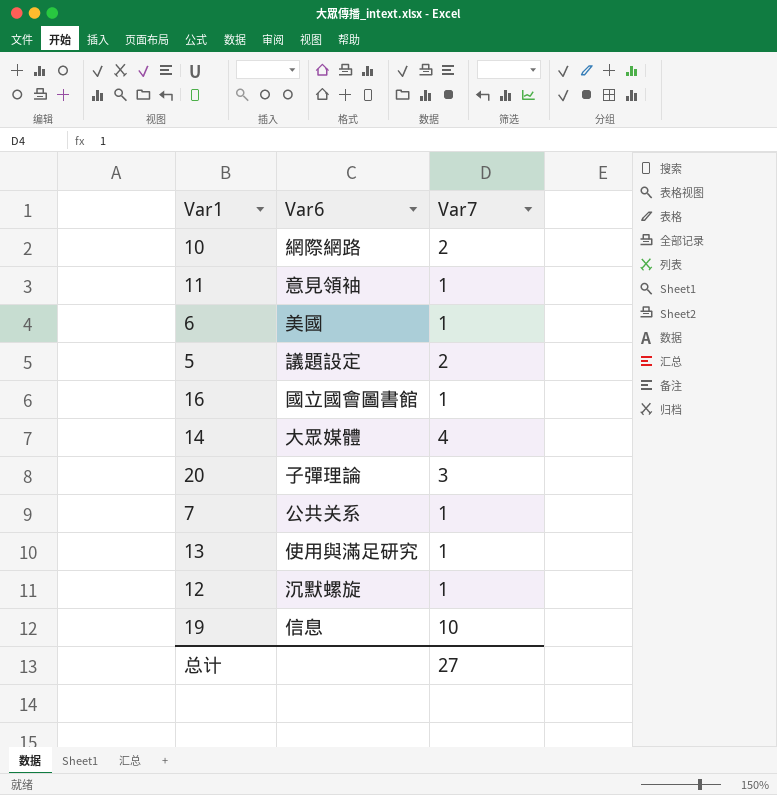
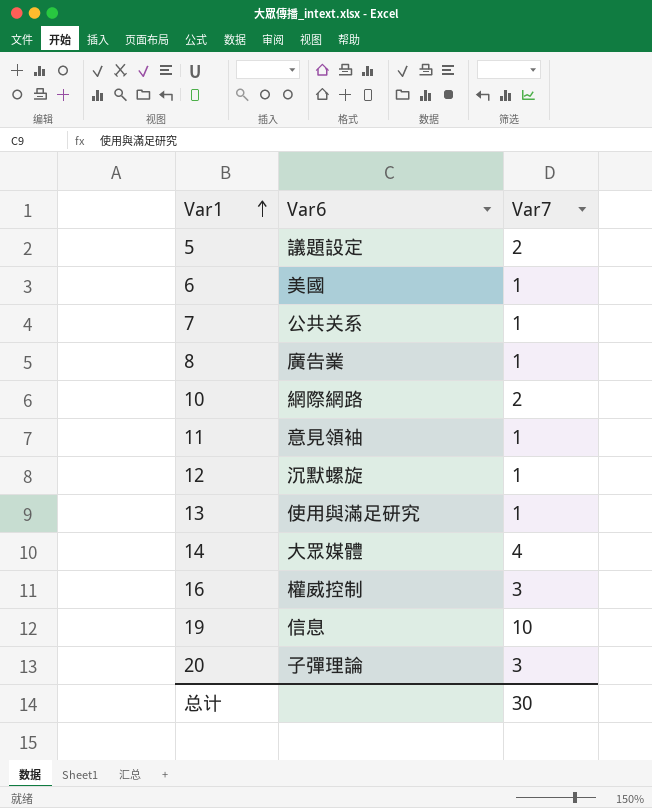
row order: none -> Var1 ascending
row 8: none -> 廣告業 | 1
16 | Var6: 國立國會圖書館 -> 權威控制
16 | Var7: 1 -> 3
总计 | Var7: 27 -> 30

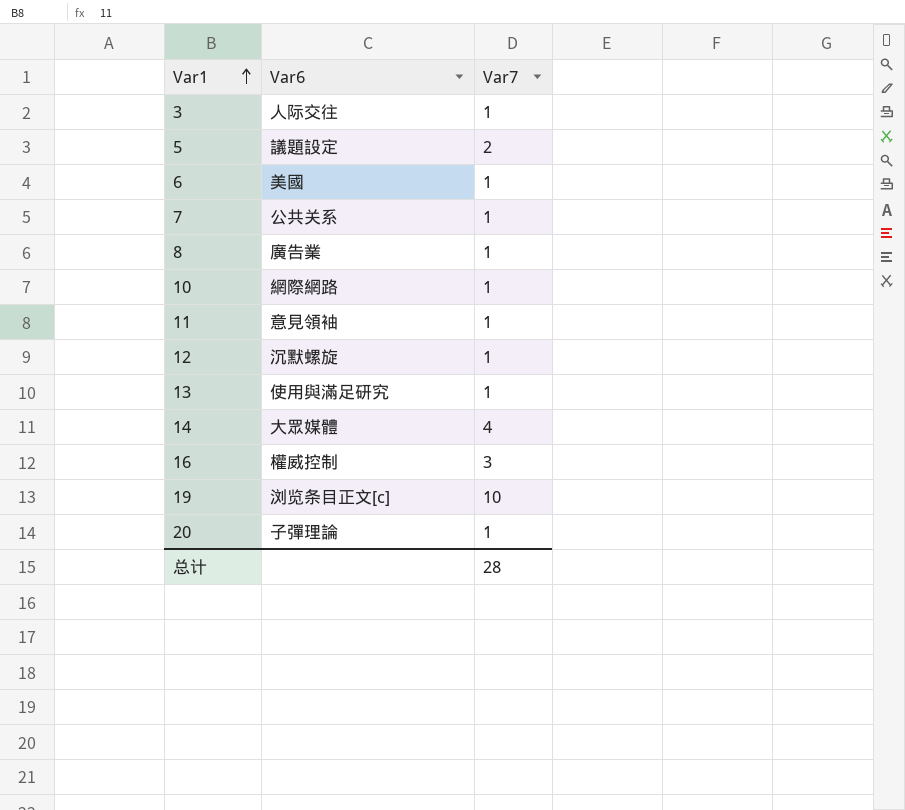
row 3: none -> 人际交往 | 1
10 | Var7: 2 -> 1
19 | Var6: 信息 -> 浏览条目正文[c]
20 | Var7: 3 -> 1
总计 | Var7: 30 -> 28

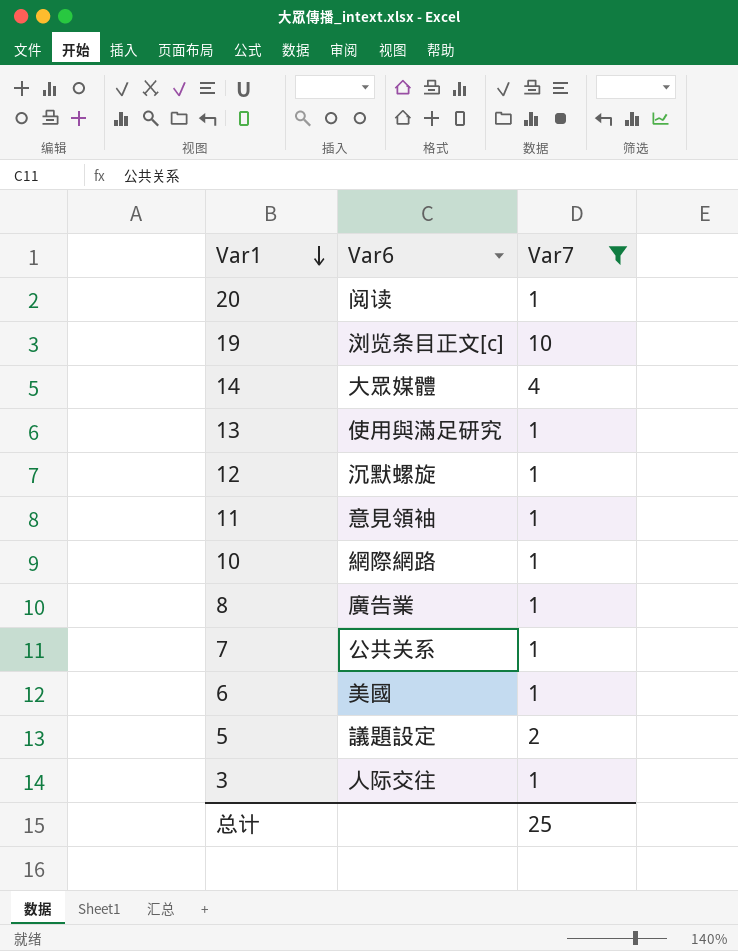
filter: none -> Var7 != 3
row order: Var1 ascending -> Var1 descending
20 | Var6: 子彈理論 -> 阅读
总计 | Var7: 28 -> 25

